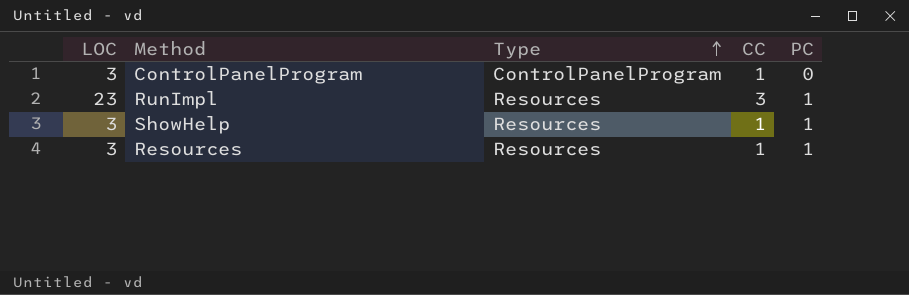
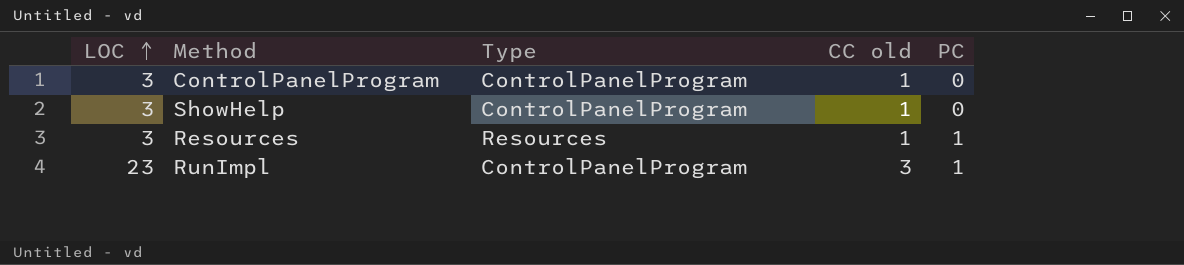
row order: Type ascending -> LOC ascending
column name: CC -> CC old
ShowHelp | Type: Resources -> ControlPanelProgram
ShowHelp | PC: 1 -> 0
RunImpl | Type: Resources -> ControlPanelProgram

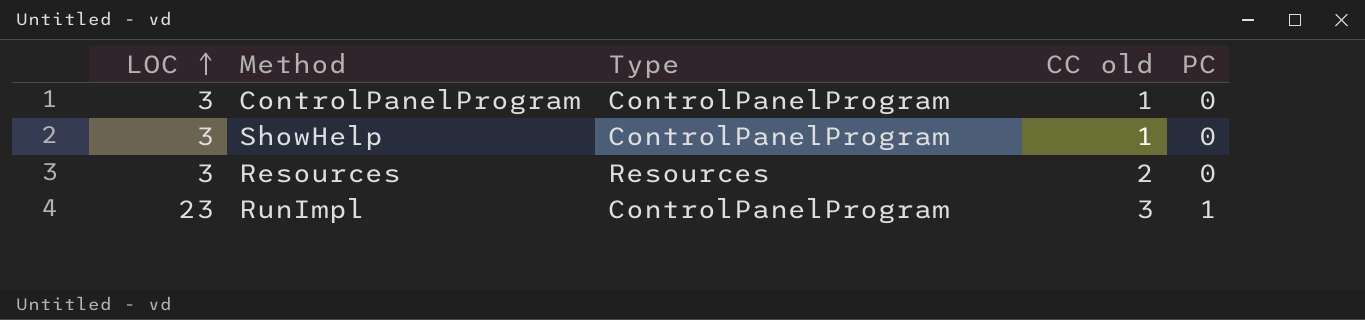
Resources | CC old: 1 -> 2
Resources | PC: 1 -> 0

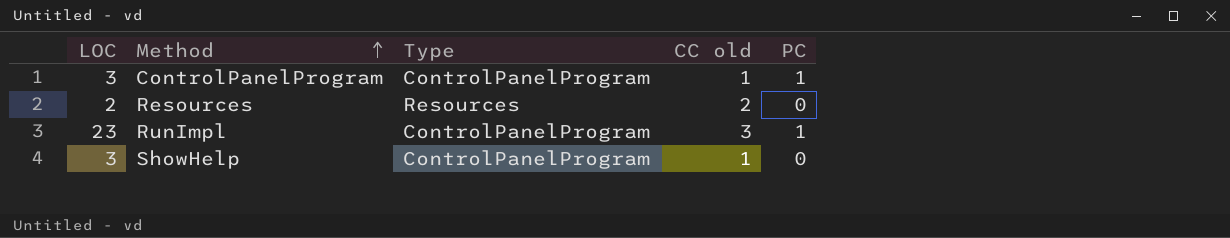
row order: LOC ascending -> Method ascending
ControlPanelProgram | PC: 0 -> 1
Resources | LOC: 3 -> 2

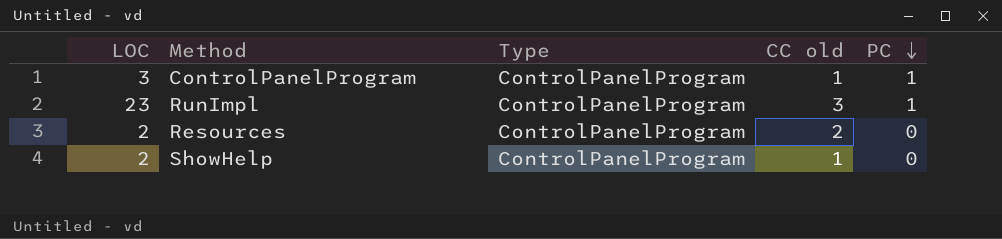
row order: Method ascending -> PC descending
Resources | Type: Resources -> ControlPanelProgram
ShowHelp | LOC: 3 -> 2

